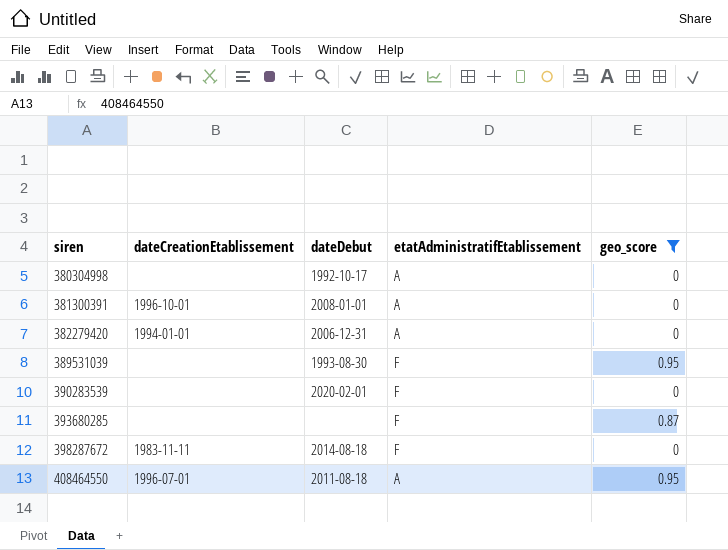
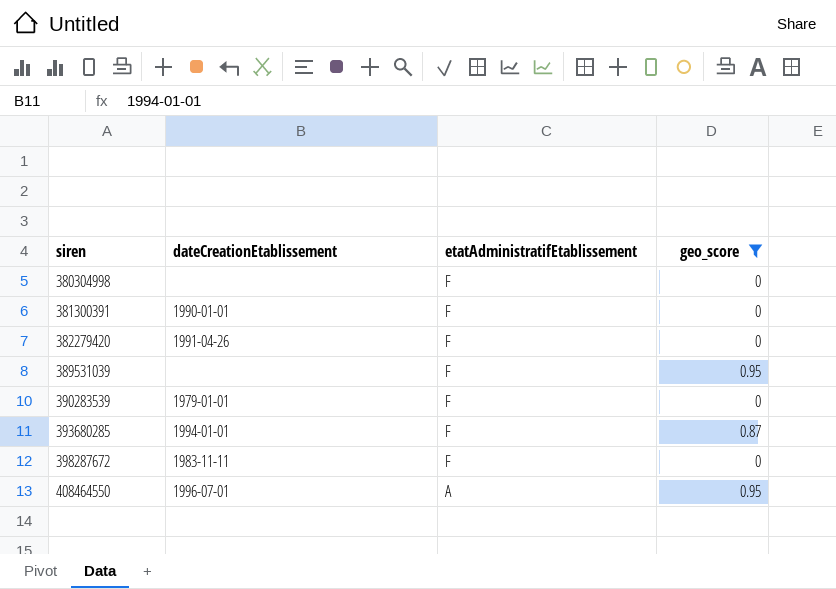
column dateDebut | position: 3 -> none
380304998 | etatAdministratifEtablissement: A -> F
381300391 | dateCreationEtablissement: 1996-10-01 -> 1990-01-01
381300391 | etatAdministratifEtablissement: A -> F
382279420 | dateCreationEtablissement: 1994-01-01 -> 1991-04-26
382279420 | etatAdministratifEtablissement: A -> F
390283539 | dateCreationEtablissement: none -> 1979-01-01
393680285 | dateCreationEtablissement: none -> 1994-01-01

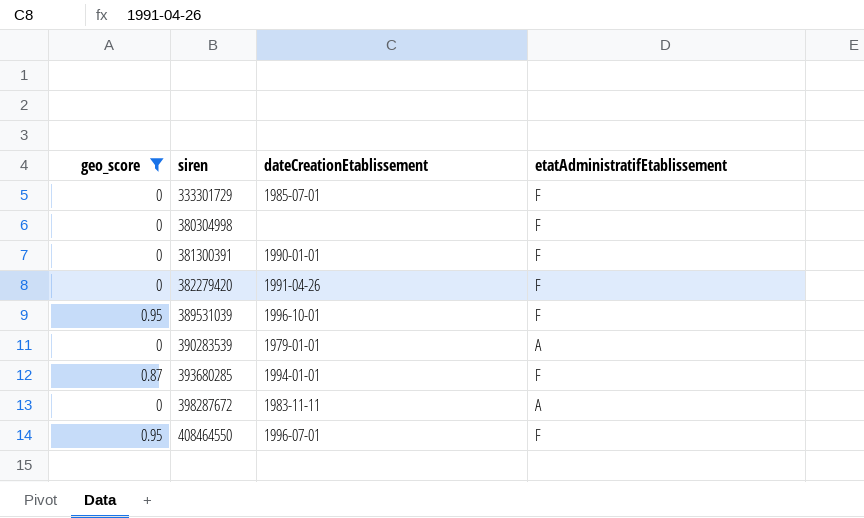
column geo_score | position: 4 -> 1
row 333301729: none -> 0 | 1985-07-01 | F
389531039 | dateCreationEtablissement: none -> 1996-10-01
390283539 | etatAdministratifEtablissement: F -> A
398287672 | etatAdministratifEtablissement: F -> A
408464550 | etatAdministratifEtablissement: A -> F

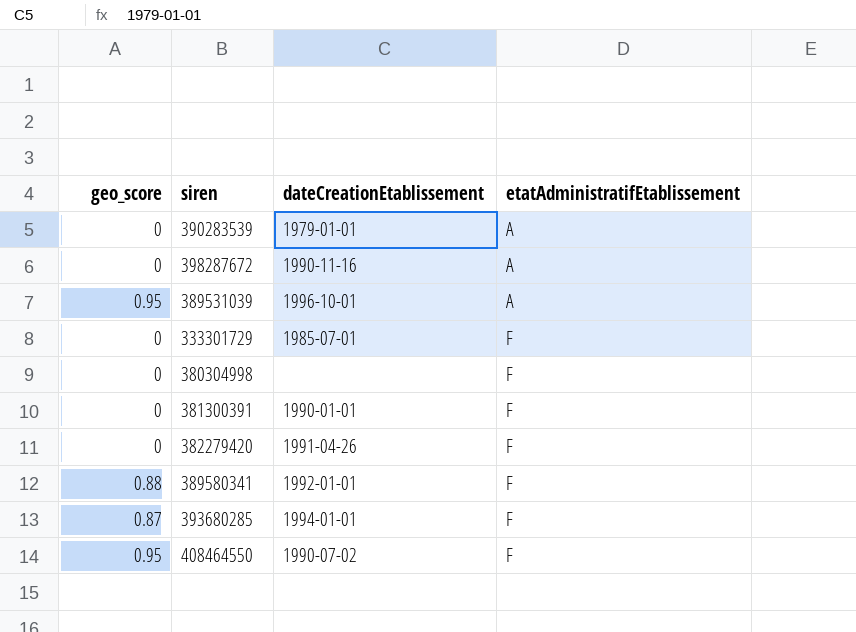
filter: geo_score != 0.88 -> none
row order: siren ascending -> etatAdministratifEtablissement ascending
398287672 | dateCreationEtablissement: 1983-11-11 -> 1990-11-16
389531039 | etatAdministratifEtablissement: F -> A
408464550 | dateCreationEtablissement: 1996-07-01 -> 1990-07-02

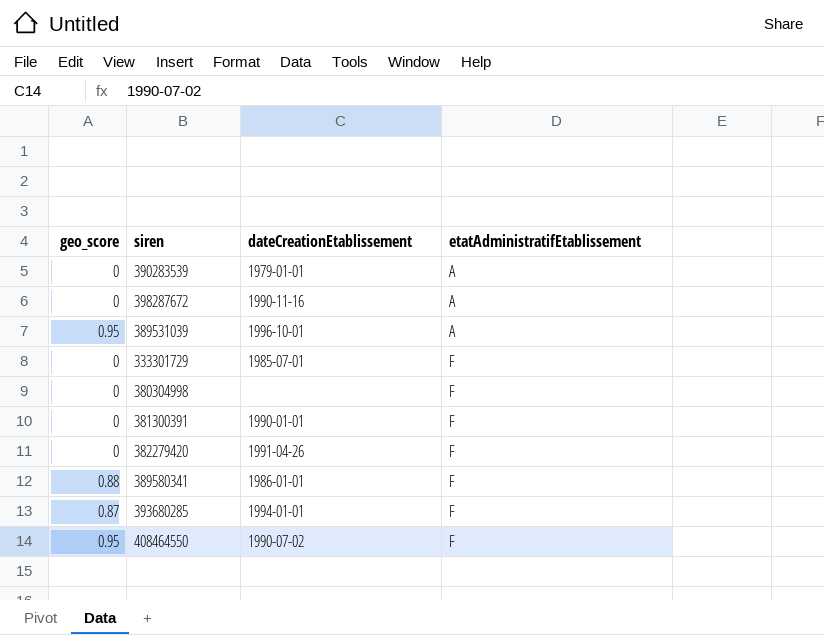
389580341 | dateCreationEtablissement: 1992-01-01 -> 1986-01-01

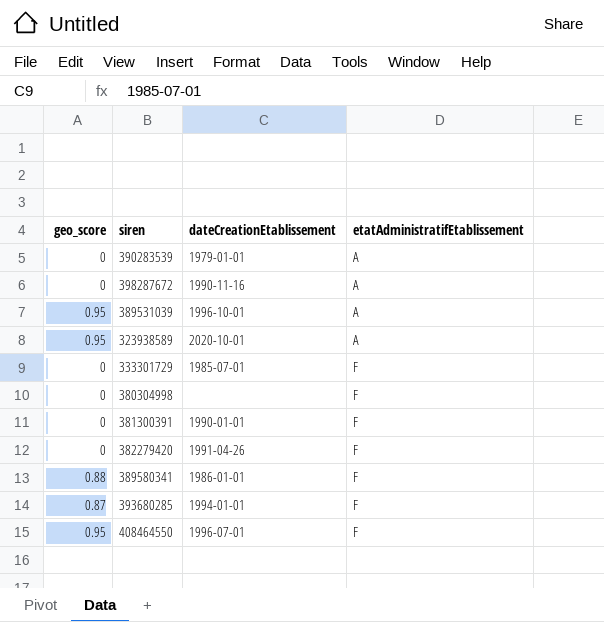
row 323938589: none -> 0.95 | 2020-10-01 | A
408464550 | dateCreationEtablissement: 1990-07-02 -> 1996-07-01

